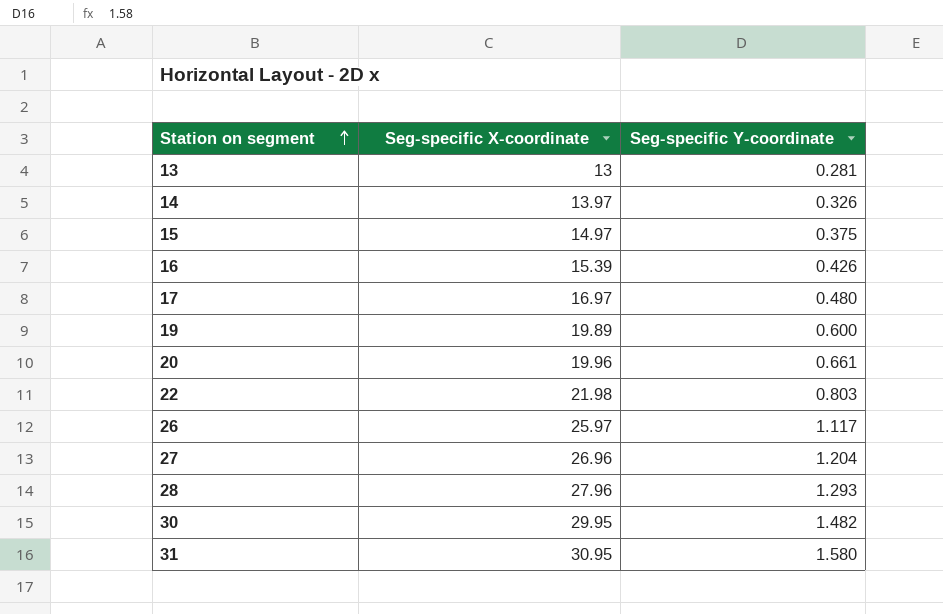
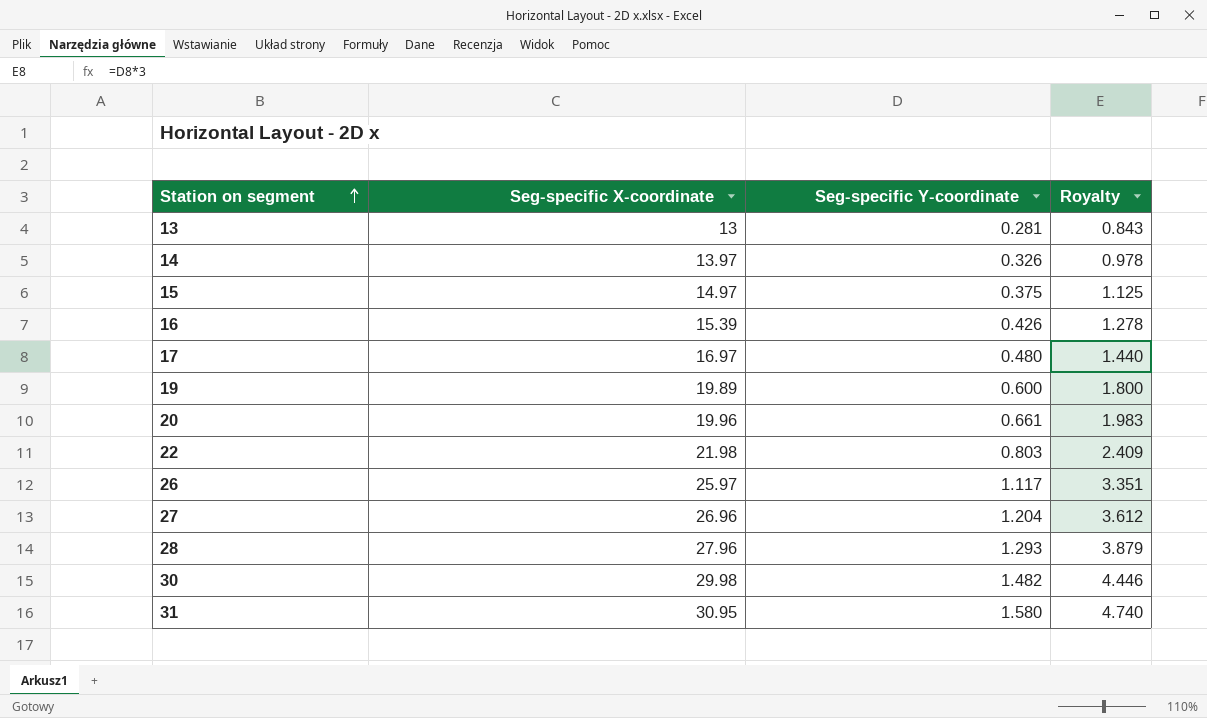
column Royalty | formula: none -> [Seg-specific Y-coordinate] * 3
30 | Seg-specific X-coordinate: 29.95 -> 29.98

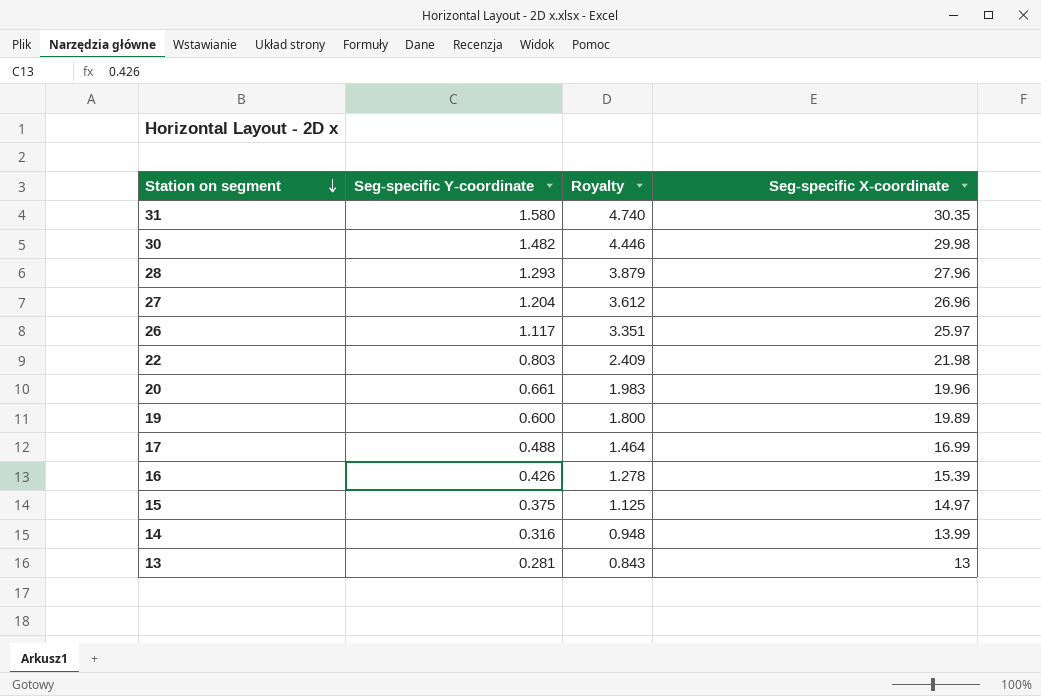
row order: Station on segment ascending -> Station on segment descending
column Seg-specific X-coordinate | position: 2 -> 4
31 | Seg-specific X-coordinate: 30.95 -> 30.35
17 | Seg-specific Y-coordinate: 0.480 -> 0.488
17 | Royalty: 1.440 -> 1.464
17 | Seg-specific X-coordinate: 16.97 -> 16.99
14 | Seg-specific Y-coordinate: 0.326 -> 0.316
14 | Royalty: 0.978 -> 0.948
14 | Seg-specific X-coordinate: 13.97 -> 13.99

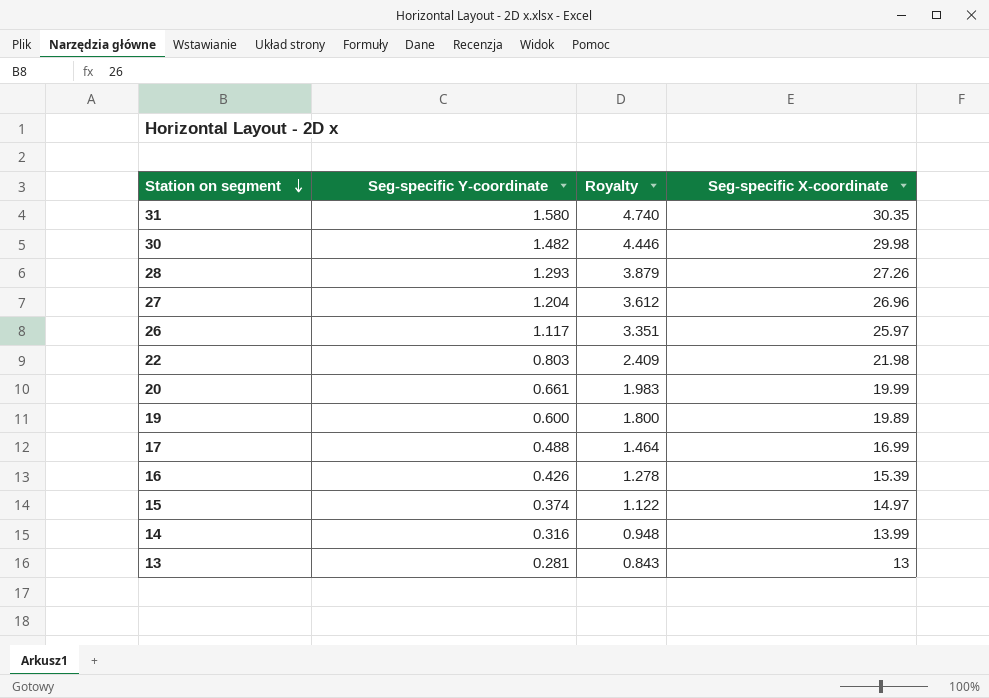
28 | Seg-specific X-coordinate: 27.96 -> 27.26
20 | Seg-specific X-coordinate: 19.96 -> 19.99
15 | Seg-specific Y-coordinate: 0.375 -> 0.374
15 | Royalty: 1.125 -> 1.122

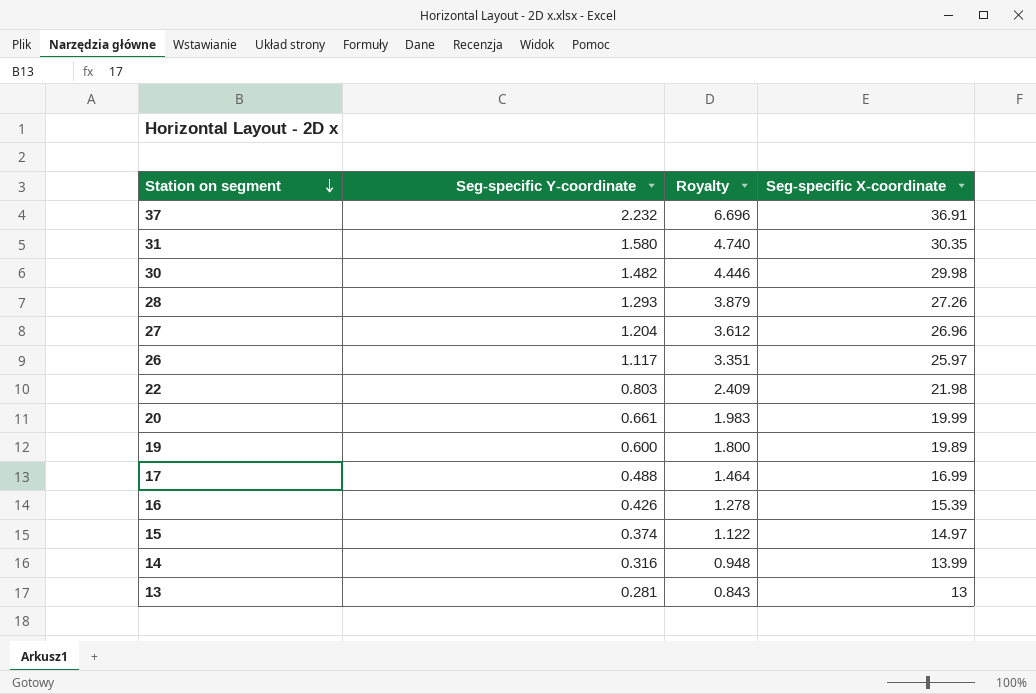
row 37: none -> 2.232 | 6.696 | 36.91

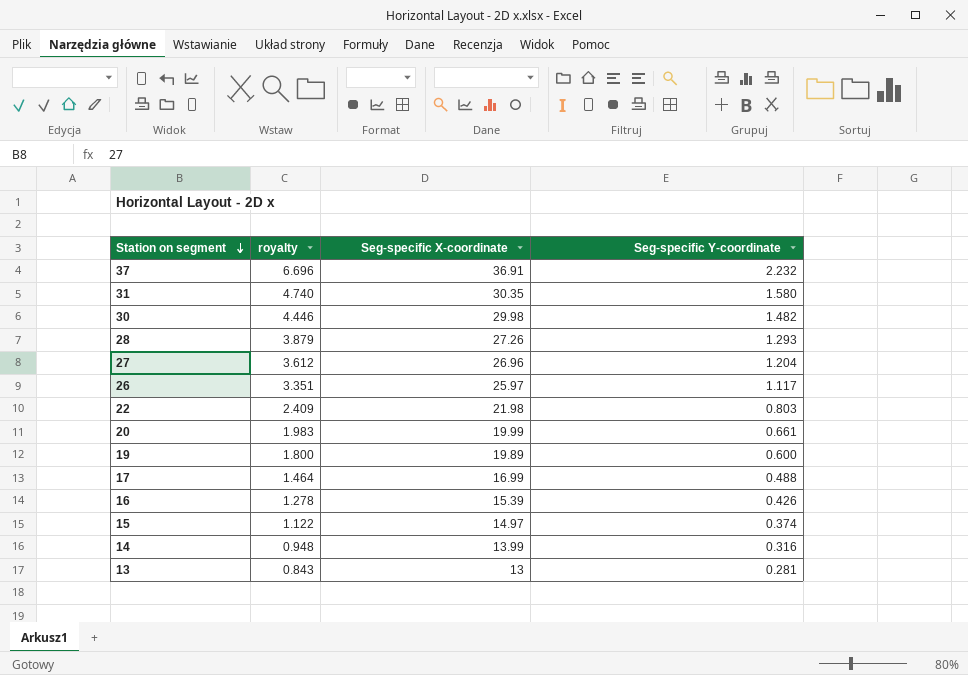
column name: Royalty -> royalty
column Seg-specific Y-coordinate | position: 2 -> 4

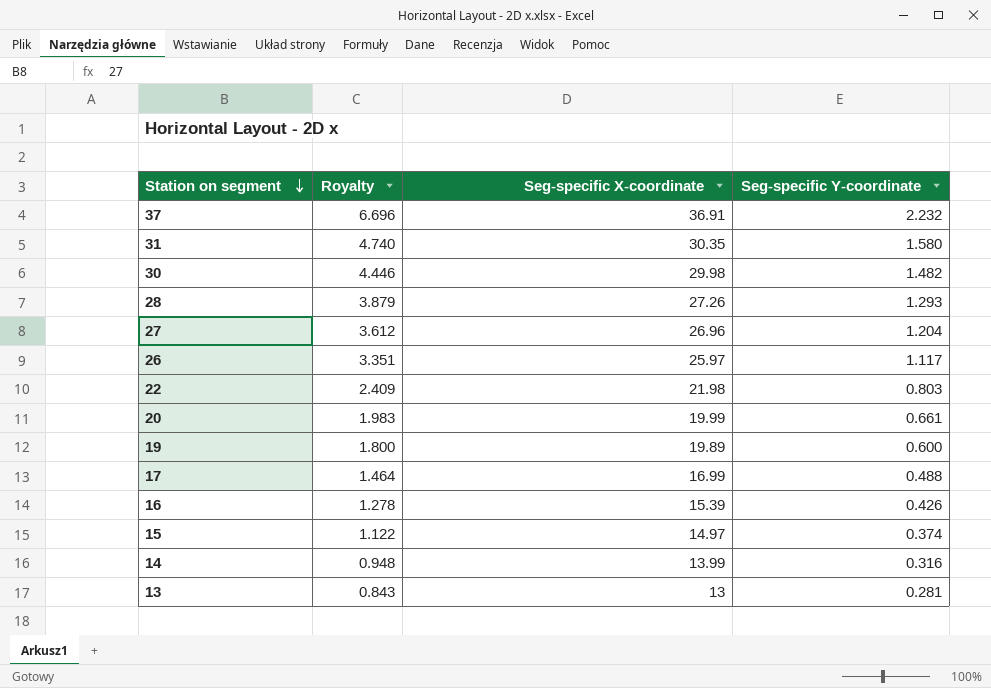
column name: royalty -> Royalty

